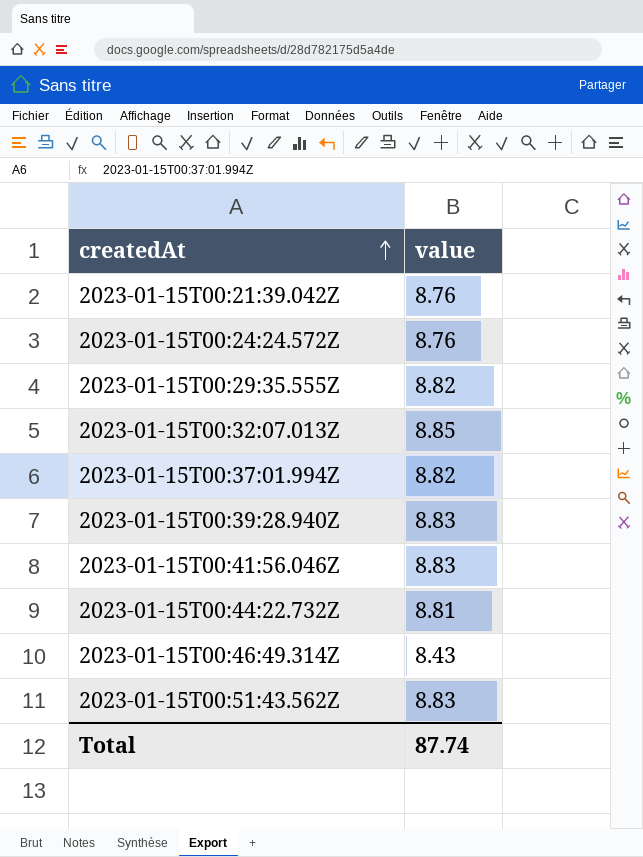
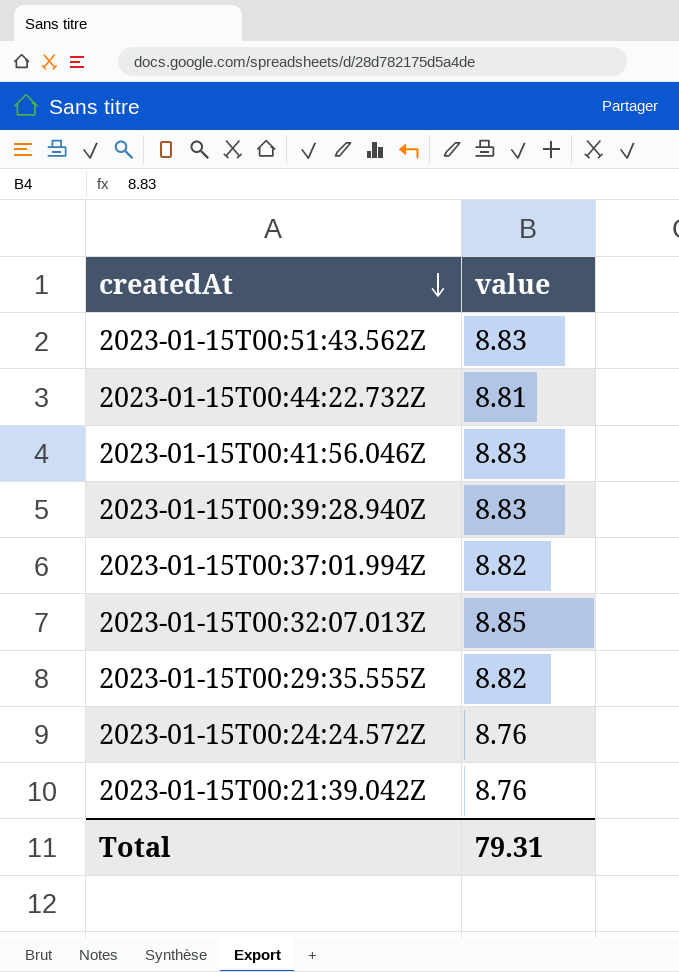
row order: createdAt ascending -> createdAt descending
row 2023-01-15T00:46:49.314Z: 8.43 -> none
Total | value: 87.74 -> 79.31

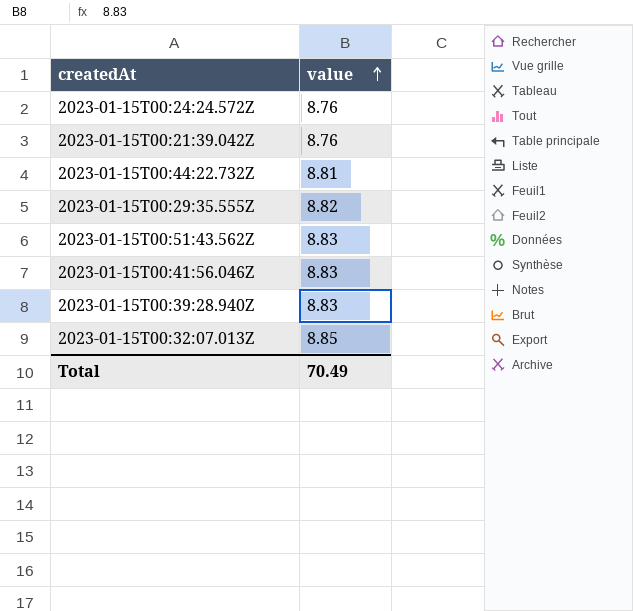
row order: createdAt descending -> value ascending
row 2023-01-15T00:37:01.994Z: 8.82 -> none
Total | value: 79.31 -> 70.49

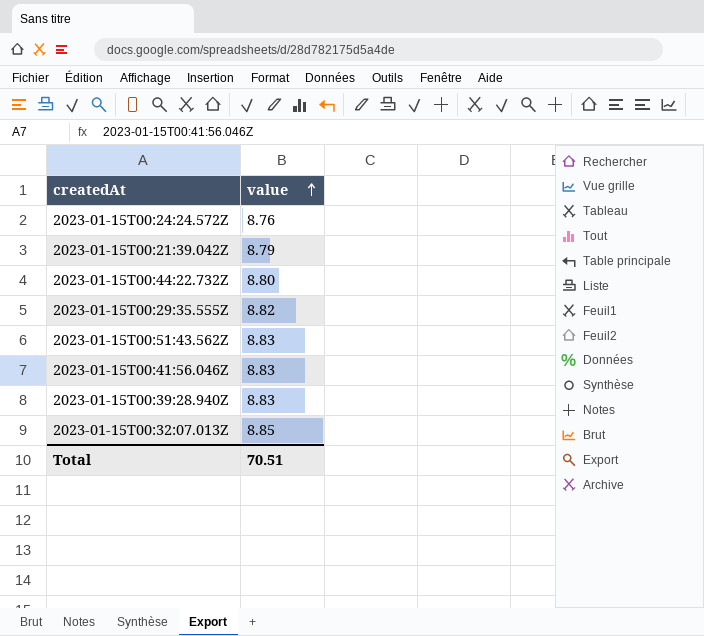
2023-01-15T00:21:39.042Z | value: 8.76 -> 8.79
2023-01-15T00:44:22.732Z | value: 8.81 -> 8.80
Total | value: 70.49 -> 70.51

